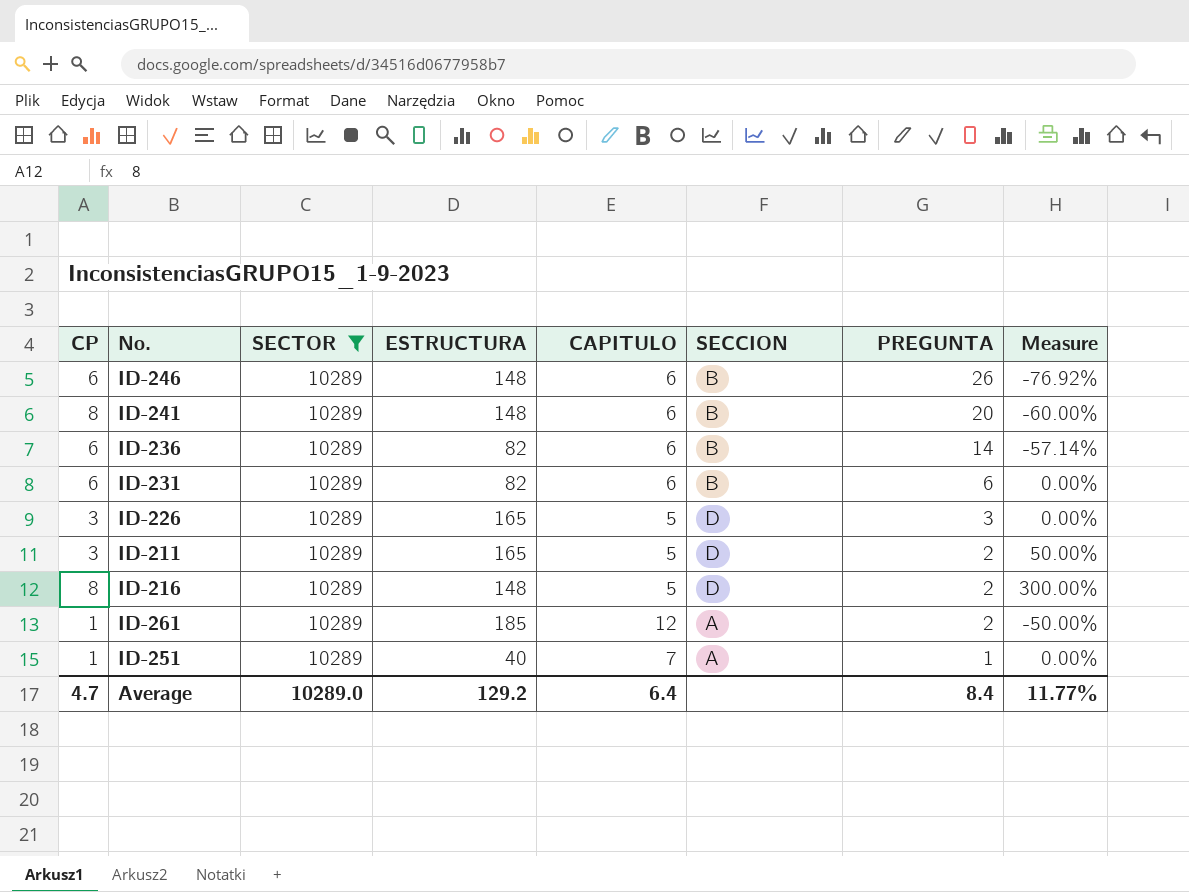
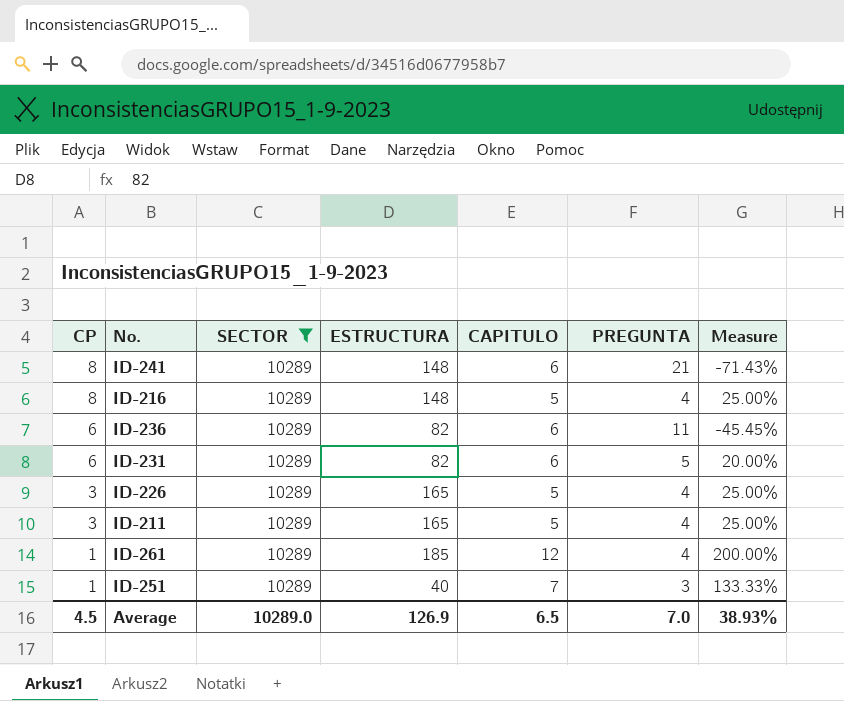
row order: PREGUNTA descending -> CP descending
column SECCION | position: 6 -> none
column Measure | formula: ([CP] - [PREGUNTA]) / [PREGUNTA] -> ([CAPITULO] - [PREGUNTA]) / [PREGUNTA]
row ID-246: 6 | 10289 | 148 | 6 | B | 26 | -76.92% -> none
ID-241 | PREGUNTA: 20 -> 21
ID-216 | PREGUNTA: 2 -> 4
ID-236 | PREGUNTA: 14 -> 11
ID-231 | PREGUNTA: 6 -> 5
ID-226 | PREGUNTA: 3 -> 4
ID-211 | PREGUNTA: 2 -> 4
ID-261 | PREGUNTA: 2 -> 4
ID-251 | PREGUNTA: 1 -> 3
Average | CP: 4.7 -> 4.5
Average | ESTRUCTURA: 129.2 -> 126.9
Average | CAPITULO: 6.4 -> 6.5
Average | PREGUNTA: 8.4 -> 7.0
Average | Measure: 11.77% -> 38.93%

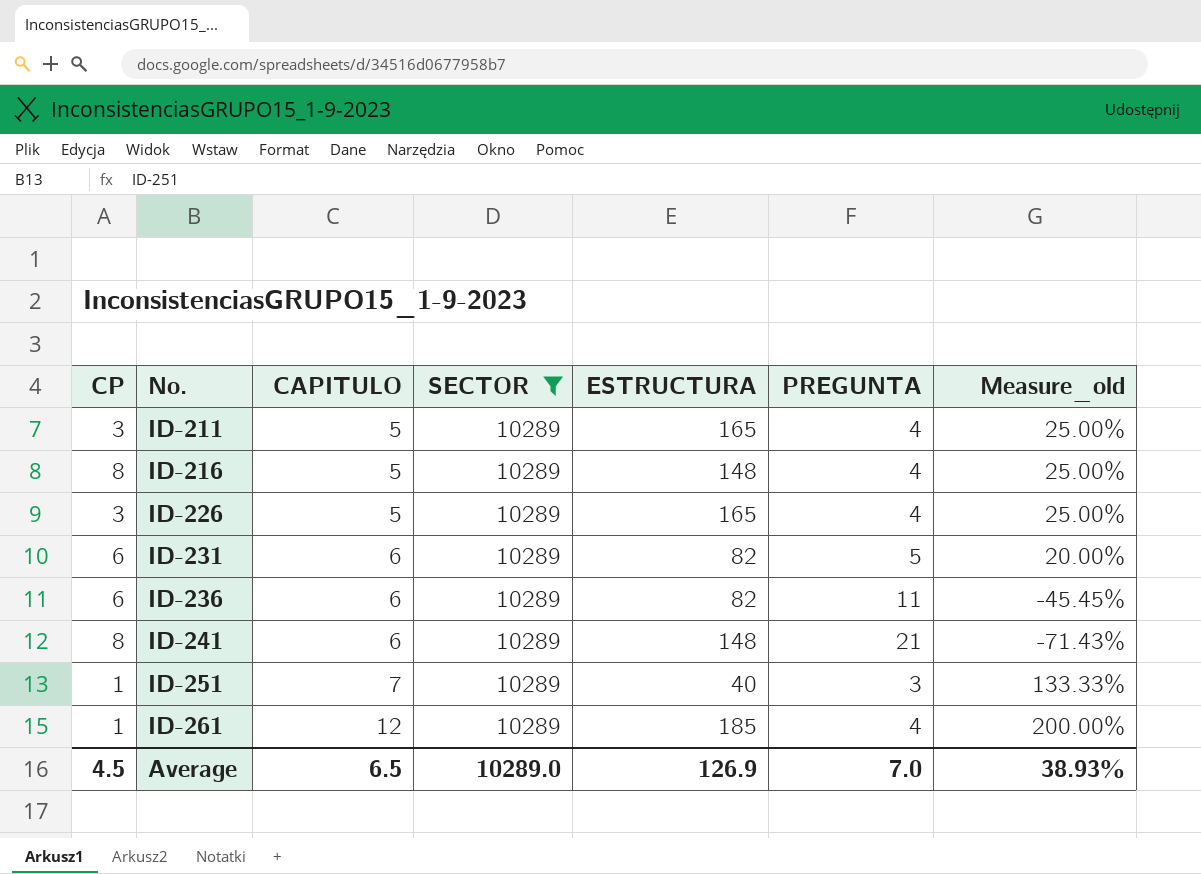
row order: CP descending -> No. ascending
column CAPITULO | position: 5 -> 3
column name: Measure -> Measure_old

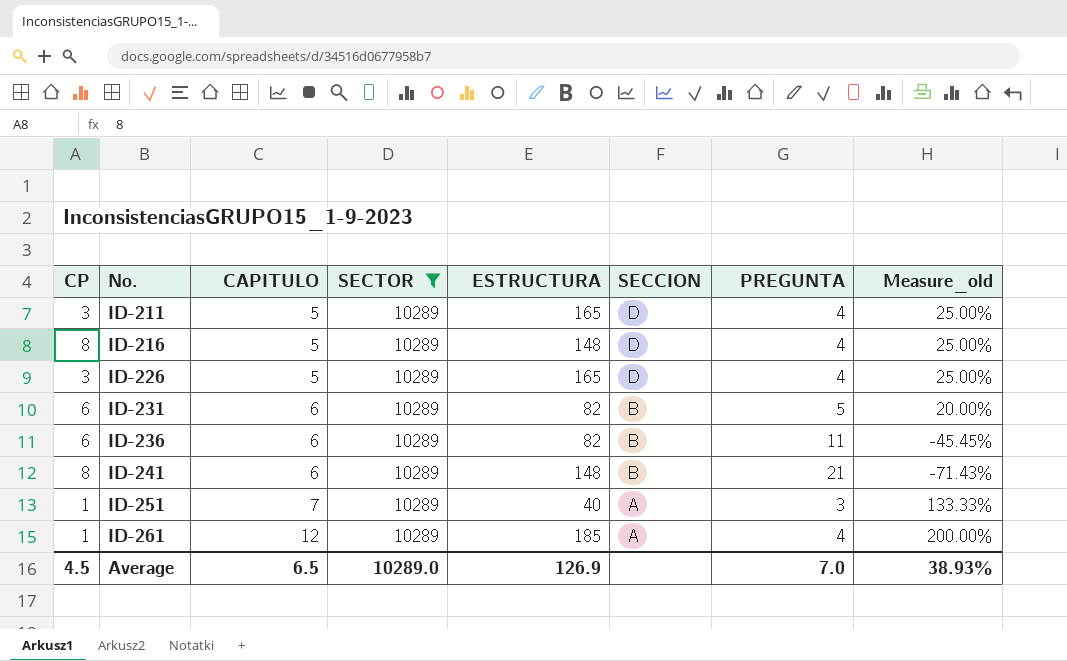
column SECCION | position: none -> 6

